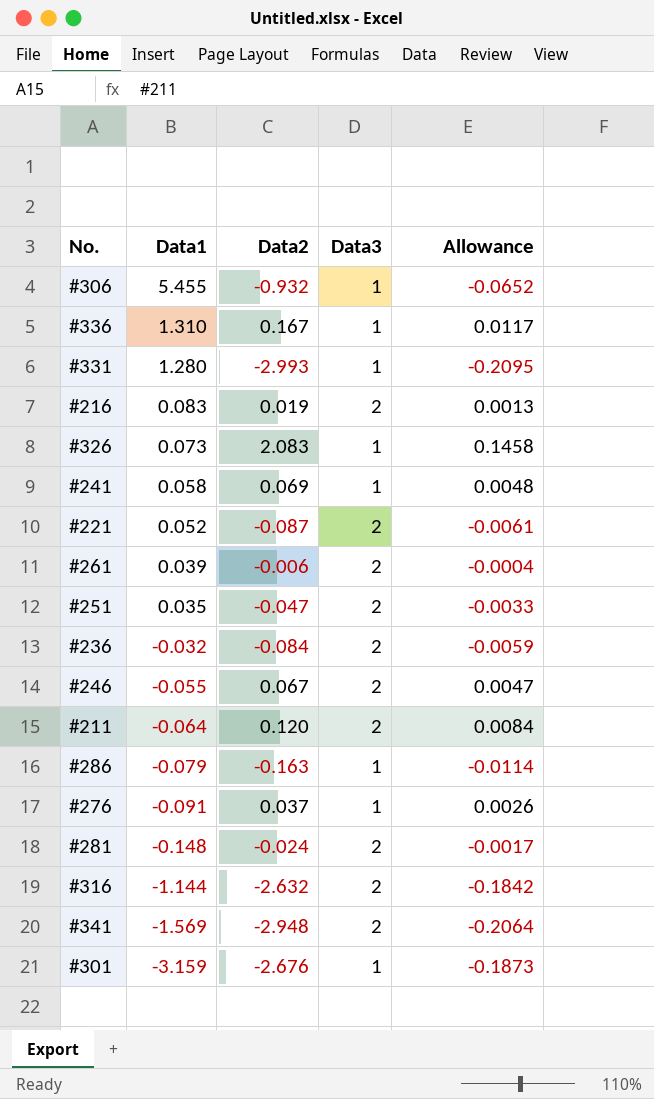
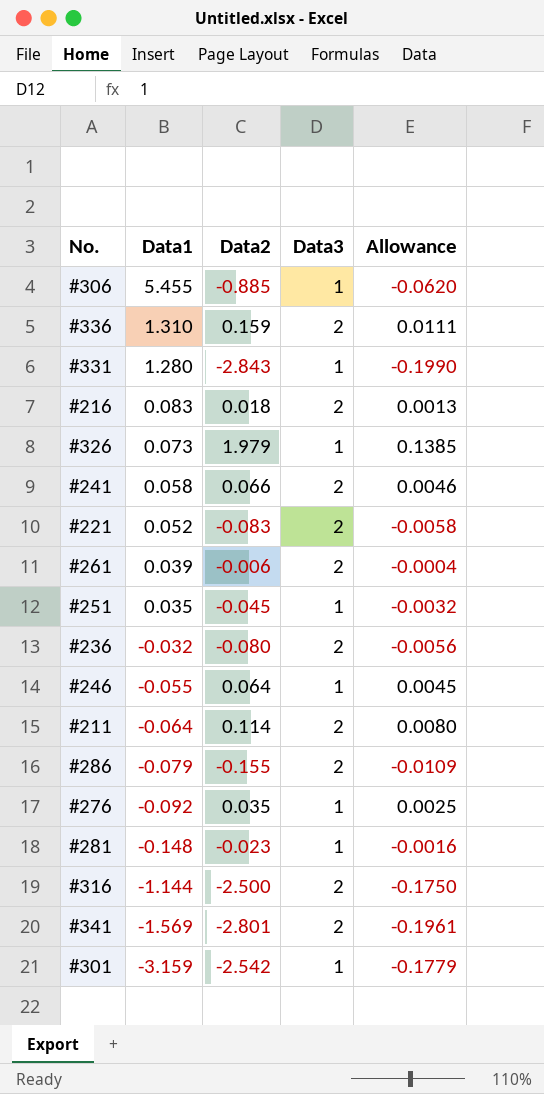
#306 | Data2: -0.932 -> -0.885
#306 | Allowance: -0.0652 -> -0.0620
#336 | Data2: 0.167 -> 0.159
#336 | Data3: 1 -> 2
#336 | Allowance: 0.0117 -> 0.0111
#331 | Data2: -2.993 -> -2.843
#331 | Allowance: -0.2095 -> -0.1990
#216 | Data2: 0.019 -> 0.018
#326 | Data2: 2.083 -> 1.979
#326 | Allowance: 0.1458 -> 0.1385
#241 | Data2: 0.069 -> 0.066
#241 | Data3: 1 -> 2
#241 | Allowance: 0.0048 -> 0.0046
#221 | Data2: -0.087 -> -0.083
#221 | Allowance: -0.0061 -> -0.0058
#251 | Data2: -0.047 -> -0.045
#251 | Data3: 2 -> 1
#251 | Allowance: -0.0033 -> -0.0032
#236 | Data2: -0.084 -> -0.080
#236 | Allowance: -0.0059 -> -0.0056
#246 | Data2: 0.067 -> 0.064
#246 | Data3: 2 -> 1
#246 | Allowance: 0.0047 -> 0.0045
#211 | Data2: 0.120 -> 0.114
#211 | Allowance: 0.0084 -> 0.0080
#286 | Data2: -0.163 -> -0.155
#286 | Data3: 1 -> 2
#286 | Allowance: -0.0114 -> -0.0109
#276 | Data1: -0.091 -> -0.092
#276 | Data2: 0.037 -> 0.035
#276 | Allowance: 0.0026 -> 0.0025
#281 | Data2: -0.024 -> -0.023
#281 | Data3: 2 -> 1
#281 | Allowance: -0.0017 -> -0.0016
#316 | Data2: -2.632 -> -2.500
#316 | Allowance: -0.1842 -> -0.1750
#341 | Data2: -2.948 -> -2.801
#341 | Allowance: -0.2064 -> -0.1961
#301 | Data2: -2.676 -> -2.542
#301 | Allowance: -0.1873 -> -0.1779

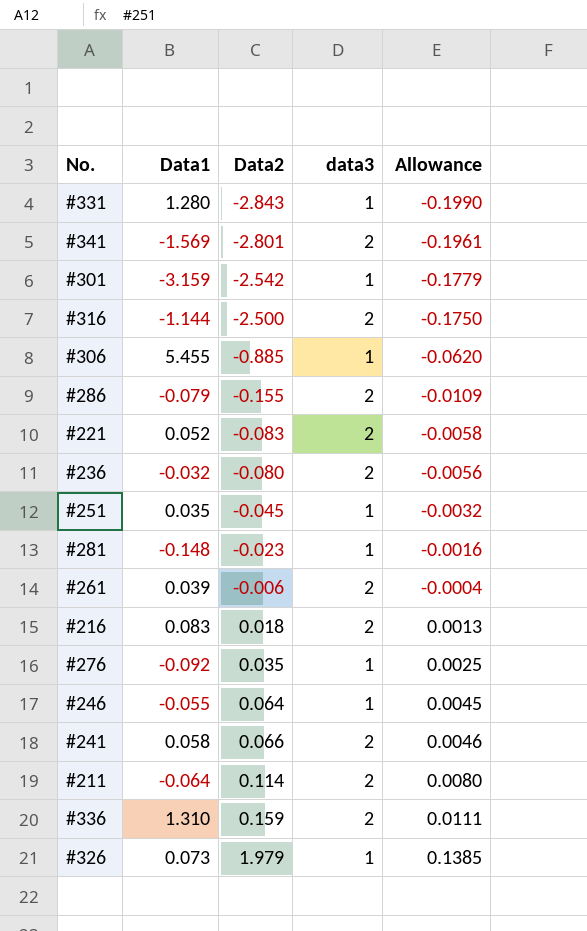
row order: Data1 descending -> Data2 ascending
column name: Data3 -> data3

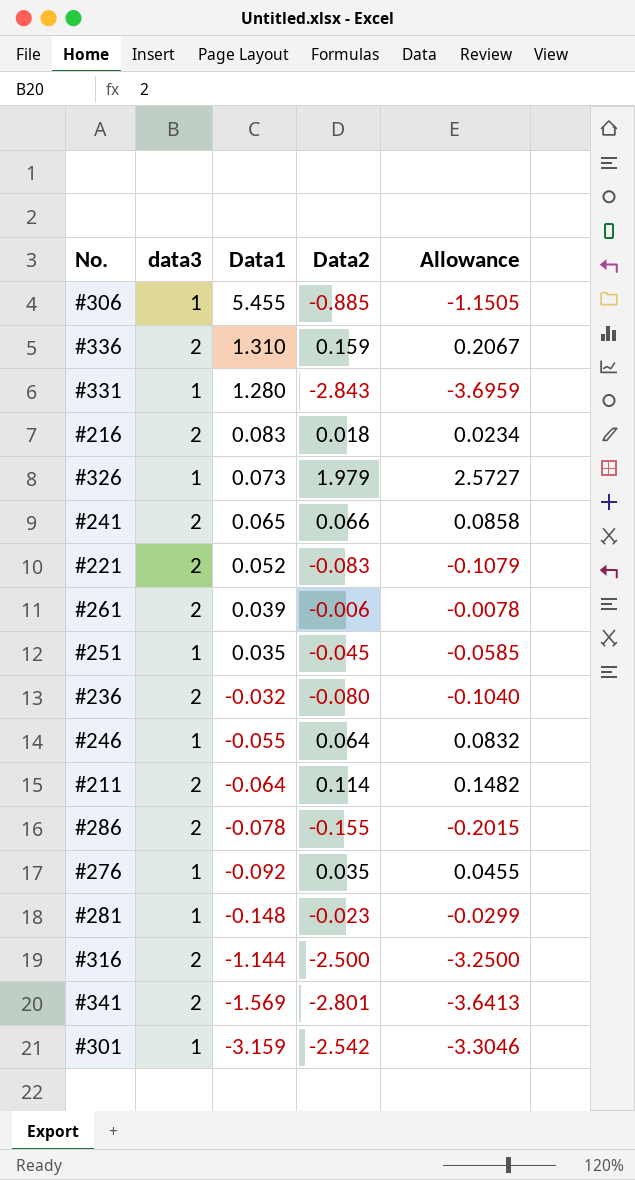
row order: Data2 ascending -> Data1 descending
column data3 | position: 4 -> 2
column Allowance | formula: [Data2] * 0.07 -> [Data2] * 1.3
#241 | Data1: 0.058 -> 0.065
#286 | Data1: -0.079 -> -0.078

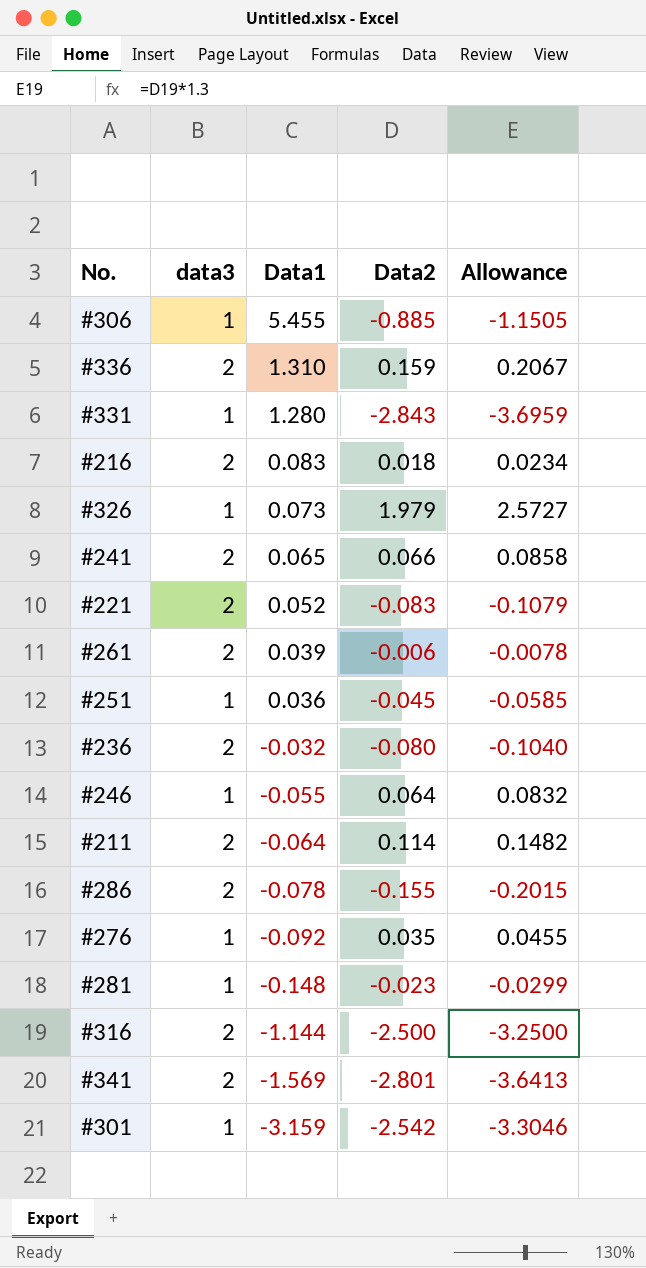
#251 | Data1: 0.035 -> 0.036

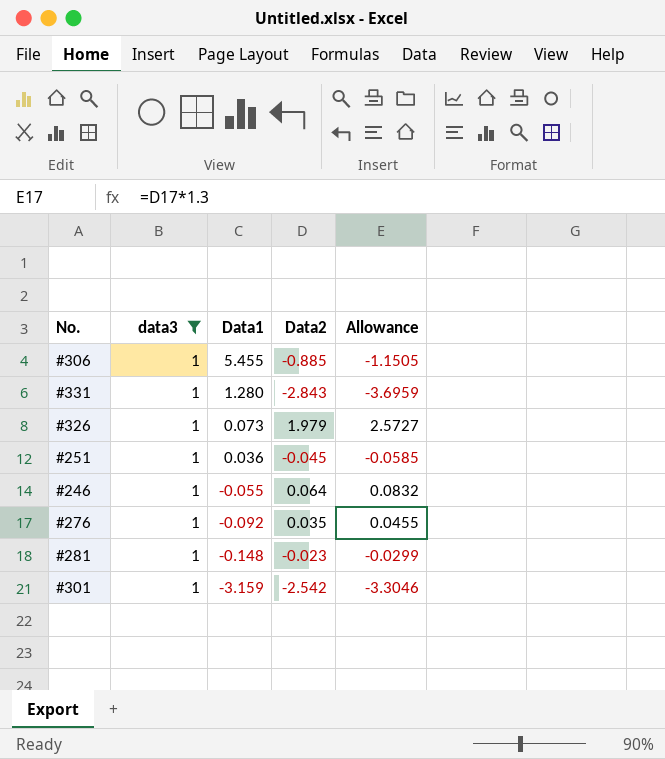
filter: none -> data3 = 1

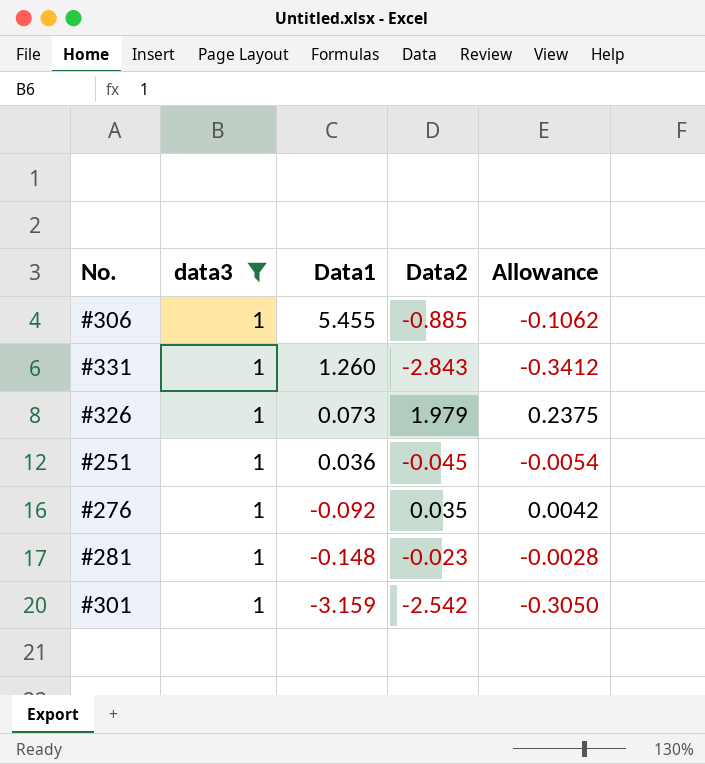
column Allowance | formula: [Data2] * 1.3 -> [Data2] * 0.12
row #246: 1 | -0.055 | 0.064 | 0.0832 -> none
#331 | Data1: 1.280 -> 1.260

